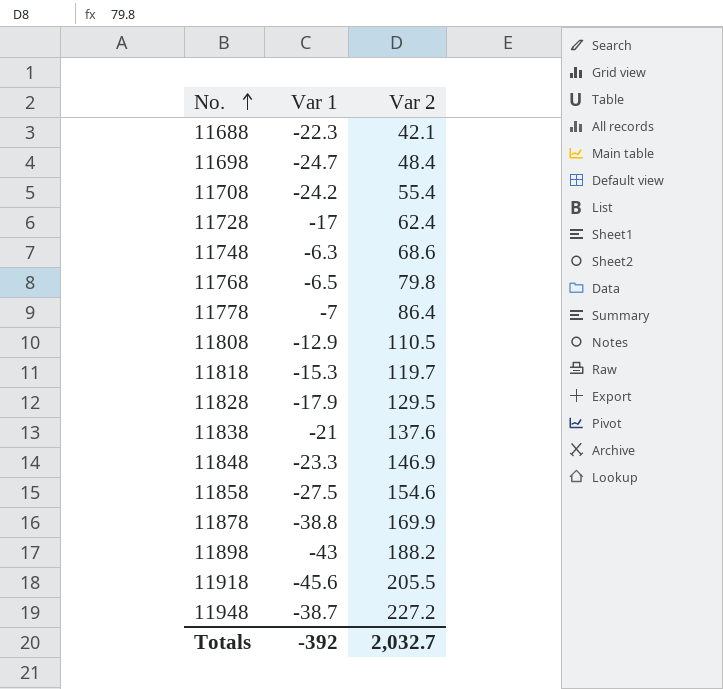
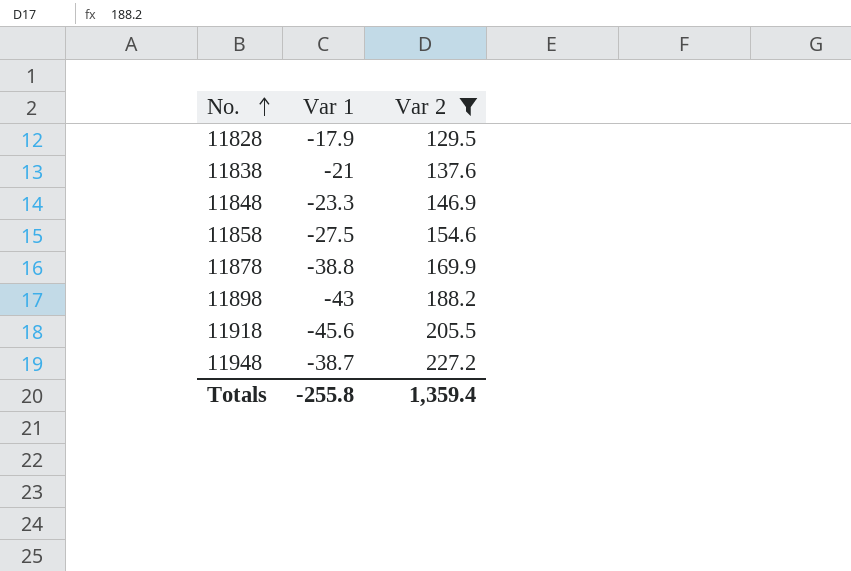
filter: none -> Var 2 >= 129.5
Totals | Var 1: -392 -> -255.8
Totals | Var 2: 2,032.7 -> 1,359.4

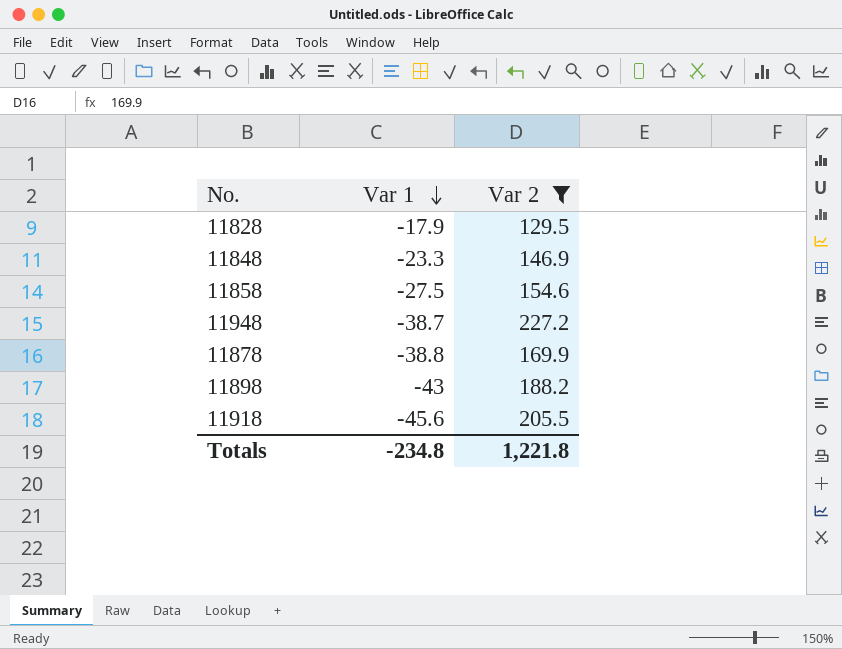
row order: No. ascending -> Var 1 descending
row 11838: -21 | 137.6 -> none
Totals | Var 1: -255.8 -> -234.8
Totals | Var 2: 1,359.4 -> 1,221.8

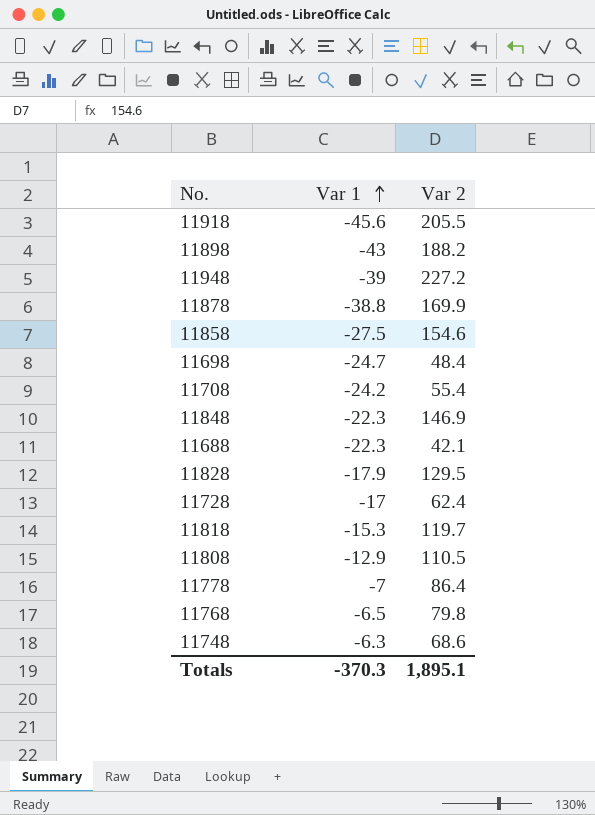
filter: Var 2 >= 129.5 -> none
row order: Var 1 descending -> Var 1 ascending
11948 | Var 1: -38.7 -> -39
11848 | Var 1: -23.3 -> -22.3
Totals | Var 1: -234.8 -> -370.3
Totals | Var 2: 1,221.8 -> 1,895.1

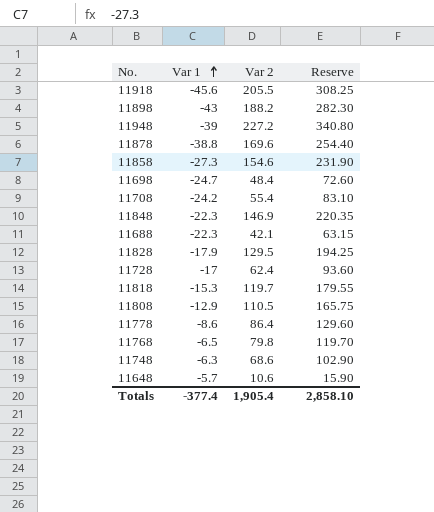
column Reserve | formula: none -> [Var 2] * 1.5
11878 | Var 2: 169.9 -> 169.6
11858 | Var 1: -27.5 -> -27.3
11778 | Var 1: -7 -> -8.6
row 11648: none -> -5.7 | 10.6 | 15.90
Totals | Var 1: -370.3 -> -377.4
Totals | Var 2: 1,895.1 -> 1,905.4

